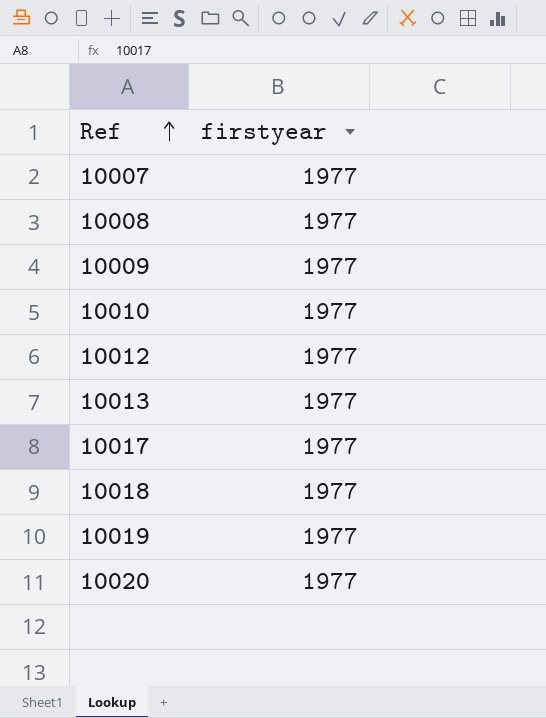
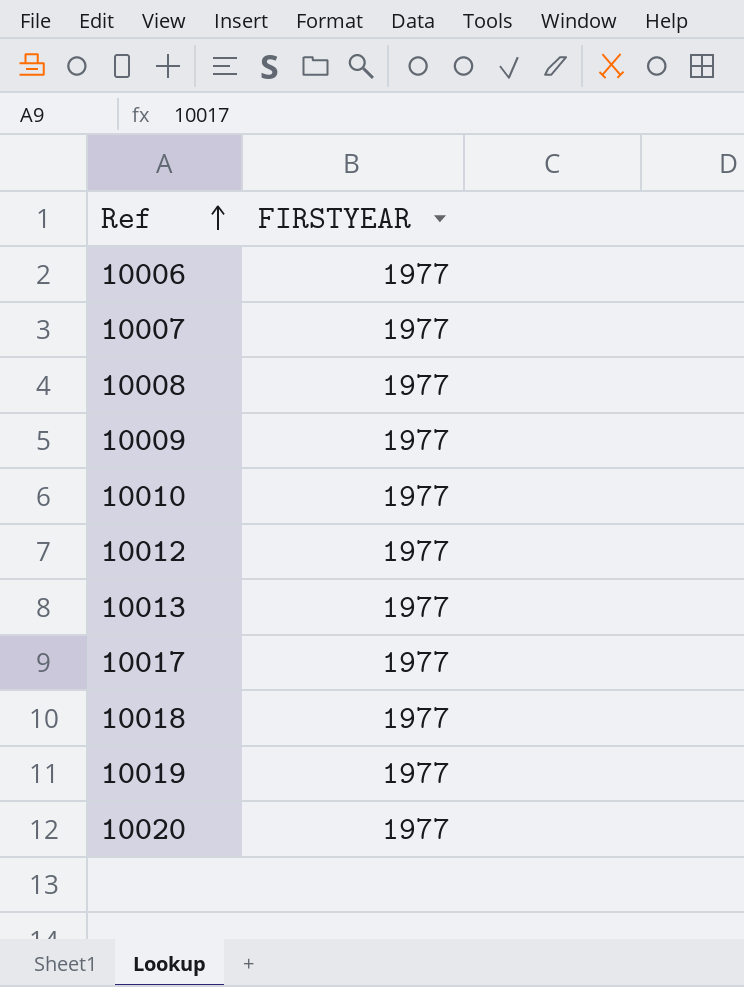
column name: firstyear -> FIRSTYEAR
row 10006: none -> 1977

